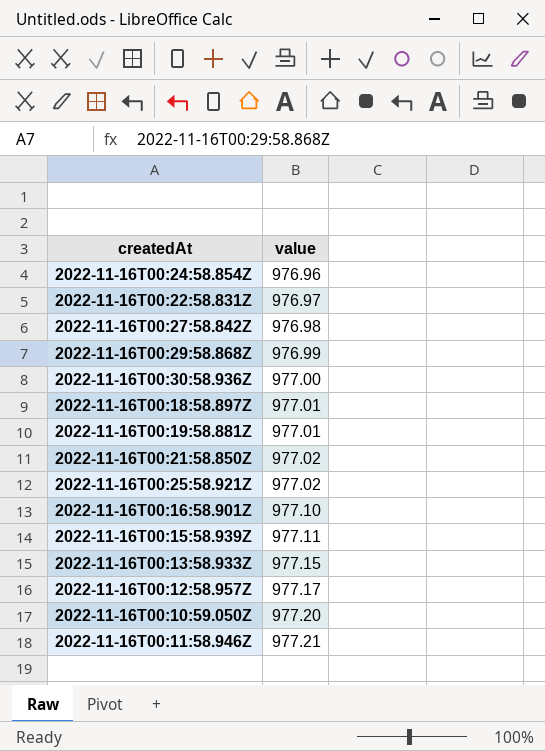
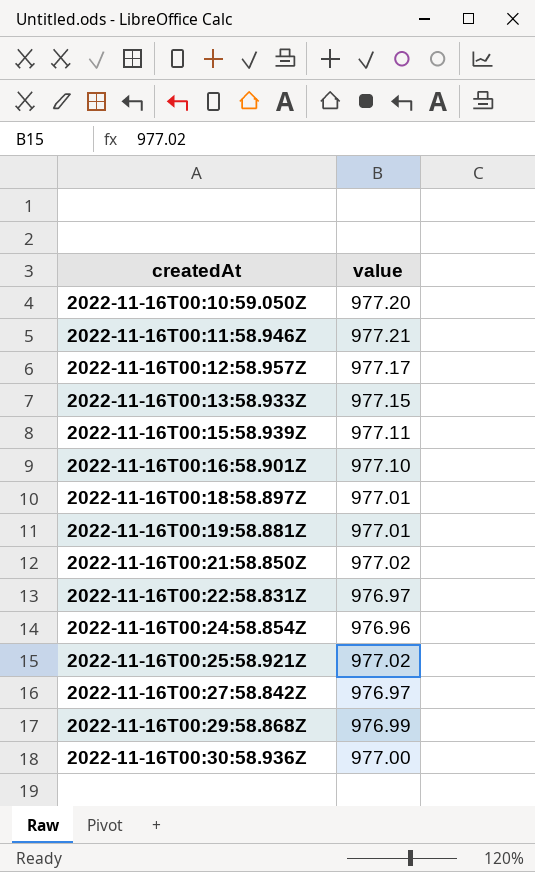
row order: value ascending -> createdAt ascending
2022-11-16T00:27:58.842Z | value: 976.98 -> 976.97

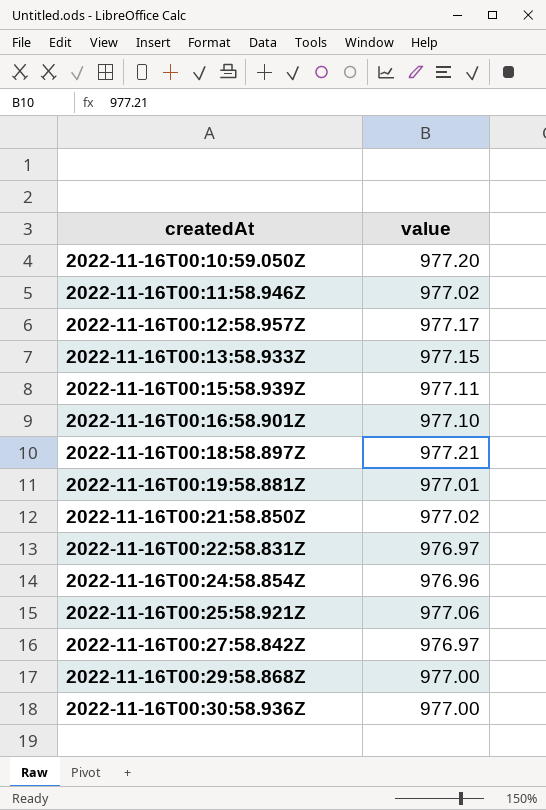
2022-11-16T00:11:58.946Z | value: 977.21 -> 977.02
2022-11-16T00:18:58.897Z | value: 977.01 -> 977.21
2022-11-16T00:25:58.921Z | value: 977.02 -> 977.06
2022-11-16T00:29:58.868Z | value: 976.99 -> 977.00

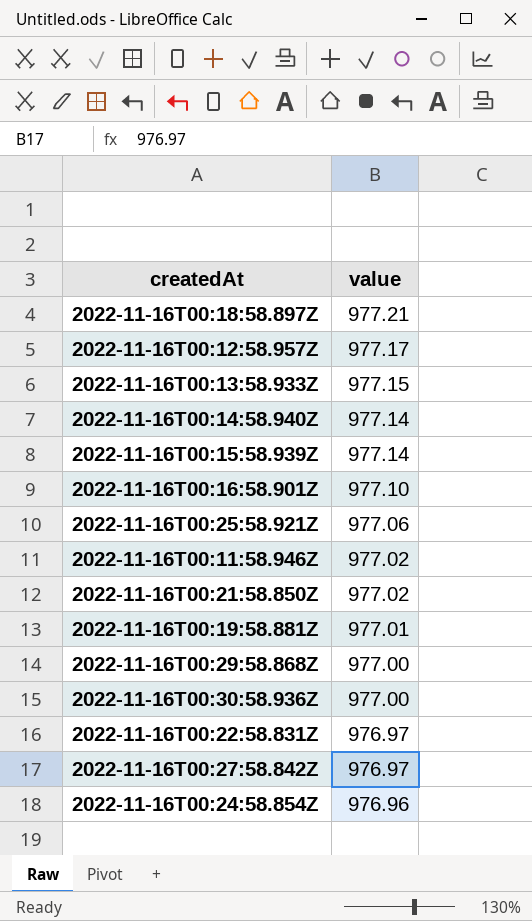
row order: createdAt ascending -> value descending
row 2022-11-16T00:10:59.050Z: 977.20 -> none
row 2022-11-16T00:14:58.940Z: none -> 977.14
2022-11-16T00:15:58.939Z | value: 977.11 -> 977.14

